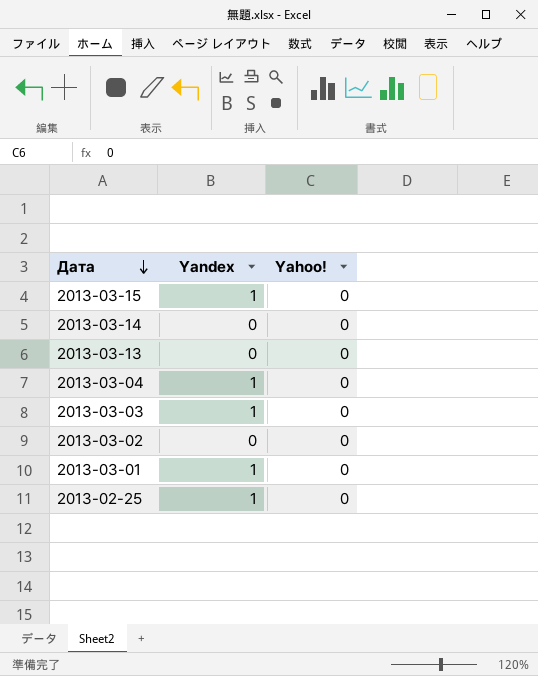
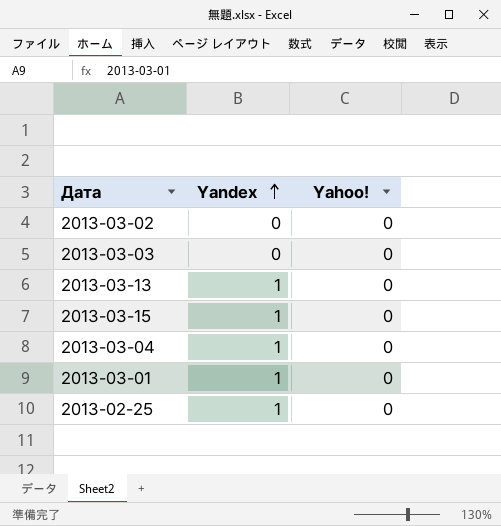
row order: Дата descending -> Yandex ascending
row 2013-03-14: 0 | 0 -> none
2013-03-03 | Yandex: 1 -> 0
2013-03-13 | Yandex: 0 -> 1

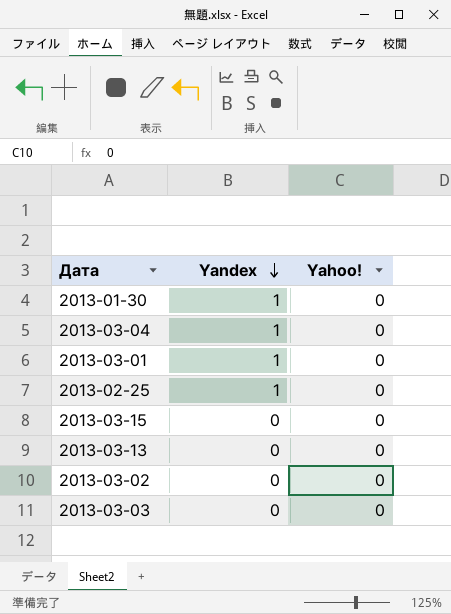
row order: Yandex ascending -> Yandex descending
row 2013-01-30: none -> 1 | 0
2013-03-15 | Yandex: 1 -> 0
2013-03-13 | Yandex: 1 -> 0

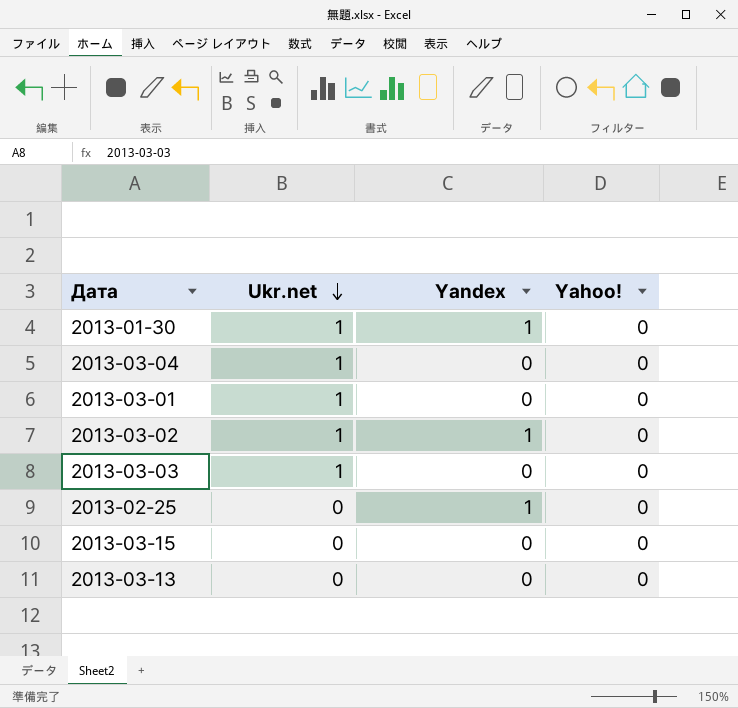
row order: Yandex descending -> Ukr.net descending
column Ukr.net | position: none -> 2
2013-03-04 | Yandex: 1 -> 0
2013-03-01 | Yandex: 1 -> 0
2013-03-02 | Yandex: 0 -> 1

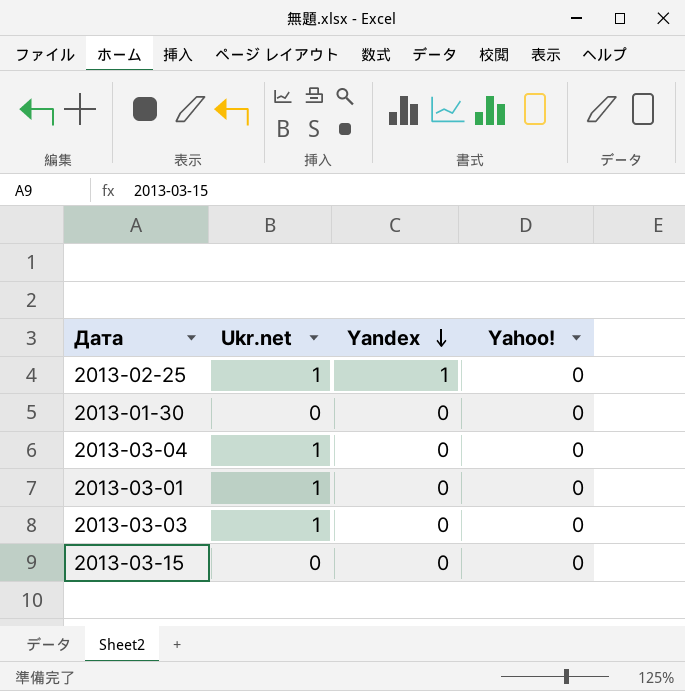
row order: Ukr.net descending -> Yandex descending
row 2013-03-02: 1 | 1 | 0 -> none
row 2013-03-13: 0 | 0 | 0 -> none
2013-02-25 | Ukr.net: 0 -> 1
2013-01-30 | Ukr.net: 1 -> 0
2013-01-30 | Yandex: 1 -> 0

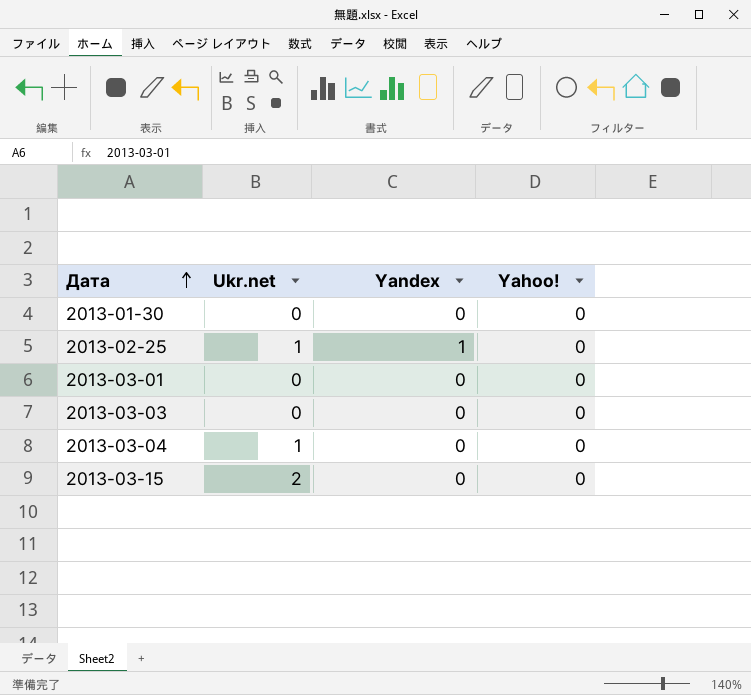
row order: Yandex descending -> Дата ascending
2013-03-01 | Ukr.net: 1 -> 0
2013-03-03 | Ukr.net: 1 -> 0
2013-03-15 | Ukr.net: 0 -> 2

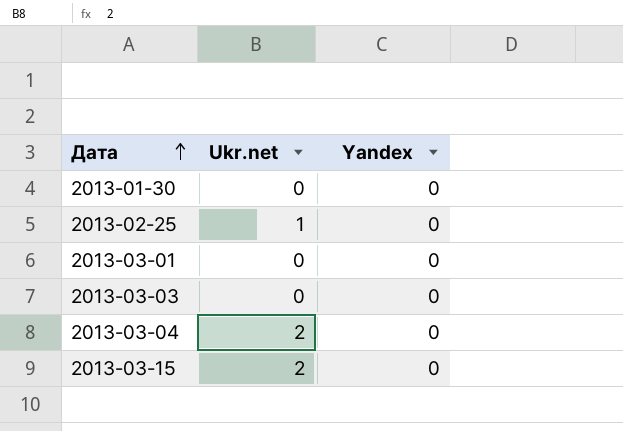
column Yahoo! | position: 4 -> none
2013-02-25 | Yandex: 1 -> 0
2013-03-04 | Ukr.net: 1 -> 2

